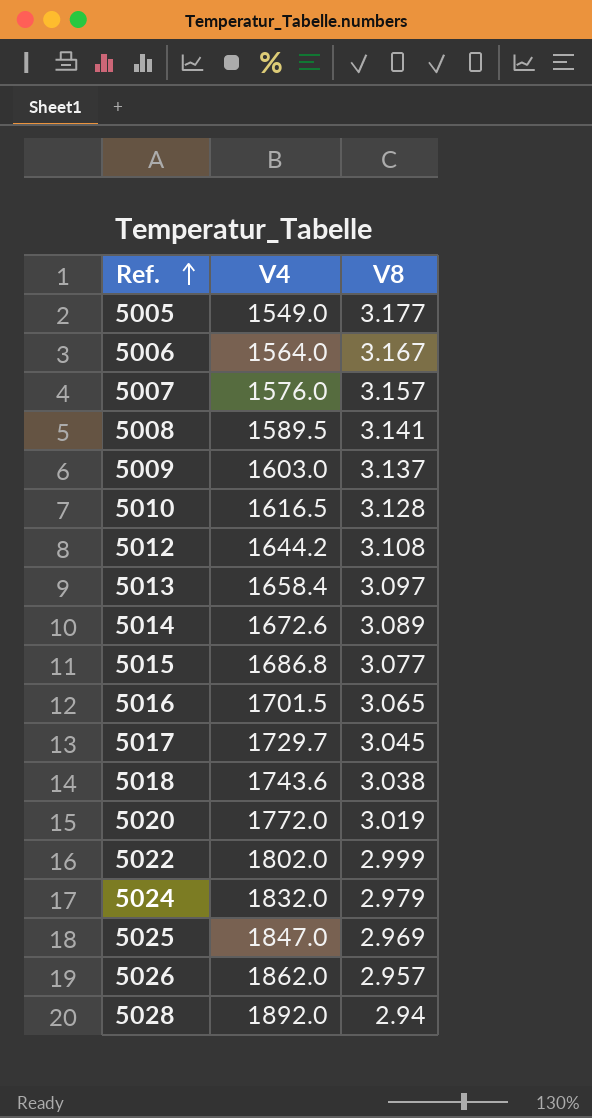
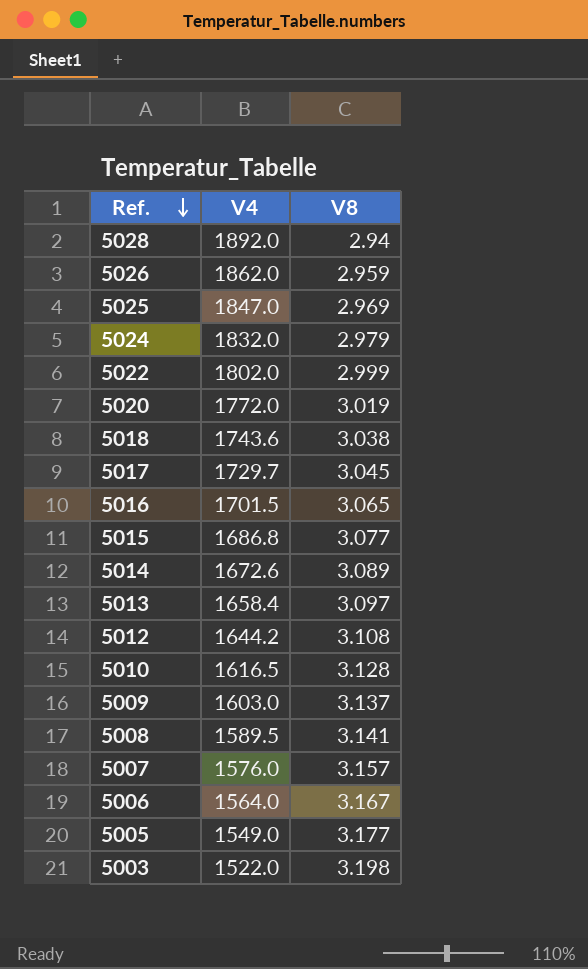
row order: Ref. ascending -> Ref. descending
5026 | V8: 2.957 -> 2.959
row 5003: none -> 1522.0 | 3.198

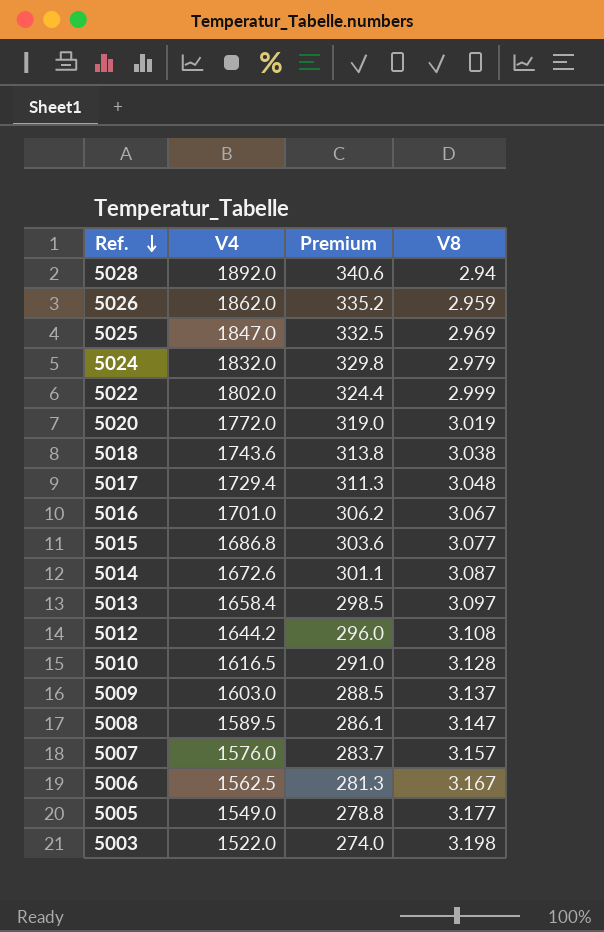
column Premium | formula: none -> [V4] * 0.18
5017 | V4: 1729.7 -> 1729.4
5017 | V8: 3.045 -> 3.048
5016 | V4: 1701.5 -> 1701.0
5016 | V8: 3.065 -> 3.067
5014 | V8: 3.089 -> 3.087
5008 | V8: 3.141 -> 3.147
5006 | V4: 1564.0 -> 1562.5

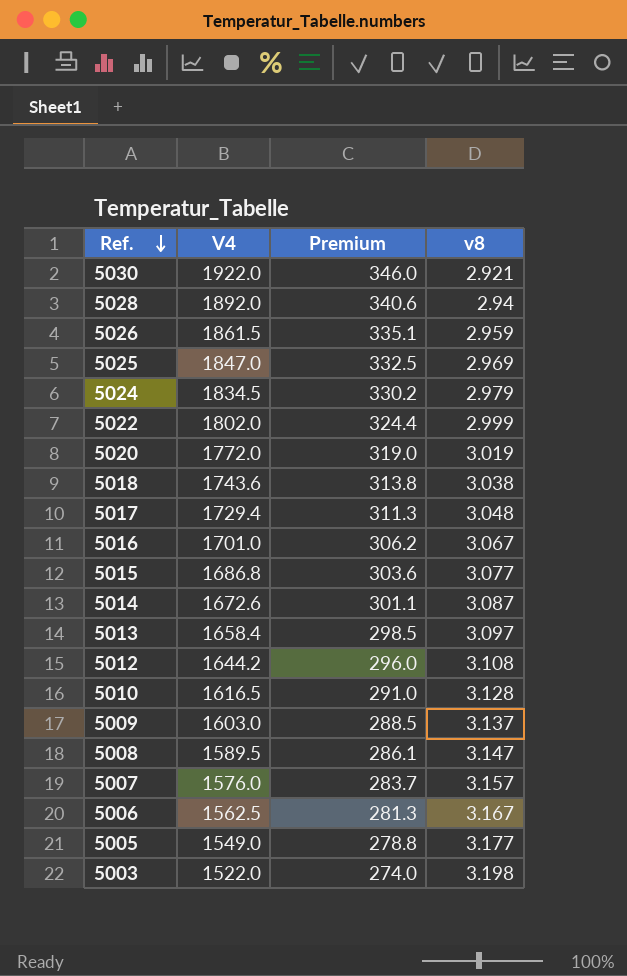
column name: V8 -> v8
row 5030: none -> 1922.0 | 346.0 | 2.921
5026 | V4: 1862.0 -> 1861.5
5026 | Premium: 335.2 -> 335.1
5024 | V4: 1832.0 -> 1834.5
5024 | Premium: 329.8 -> 330.2

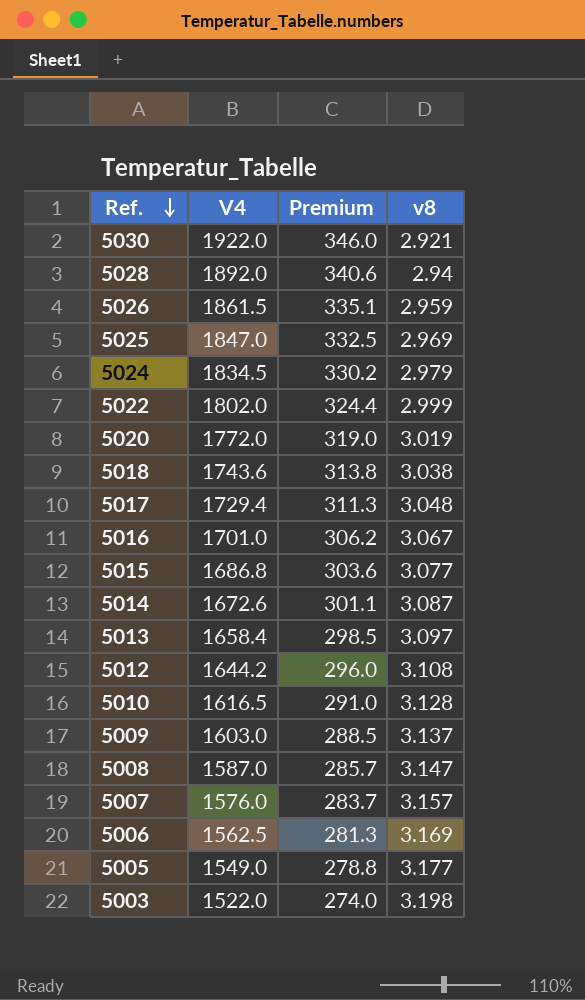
5008 | V4: 1589.5 -> 1587.0
5008 | Premium: 286.1 -> 285.7
5006 | v8: 3.167 -> 3.169

